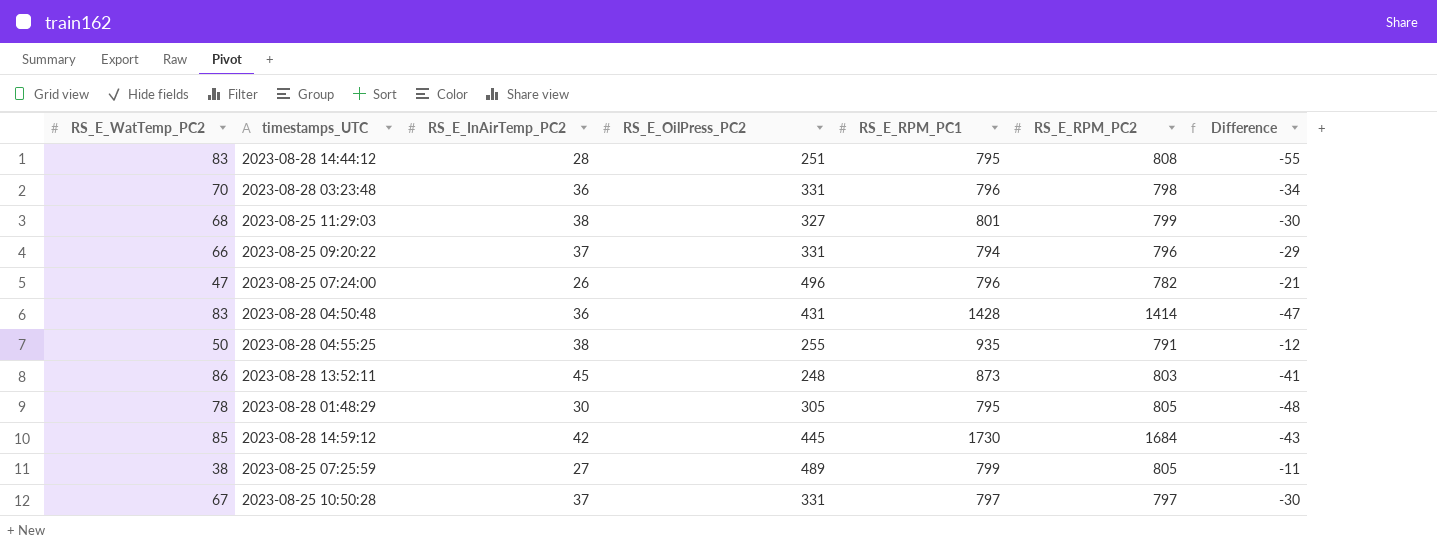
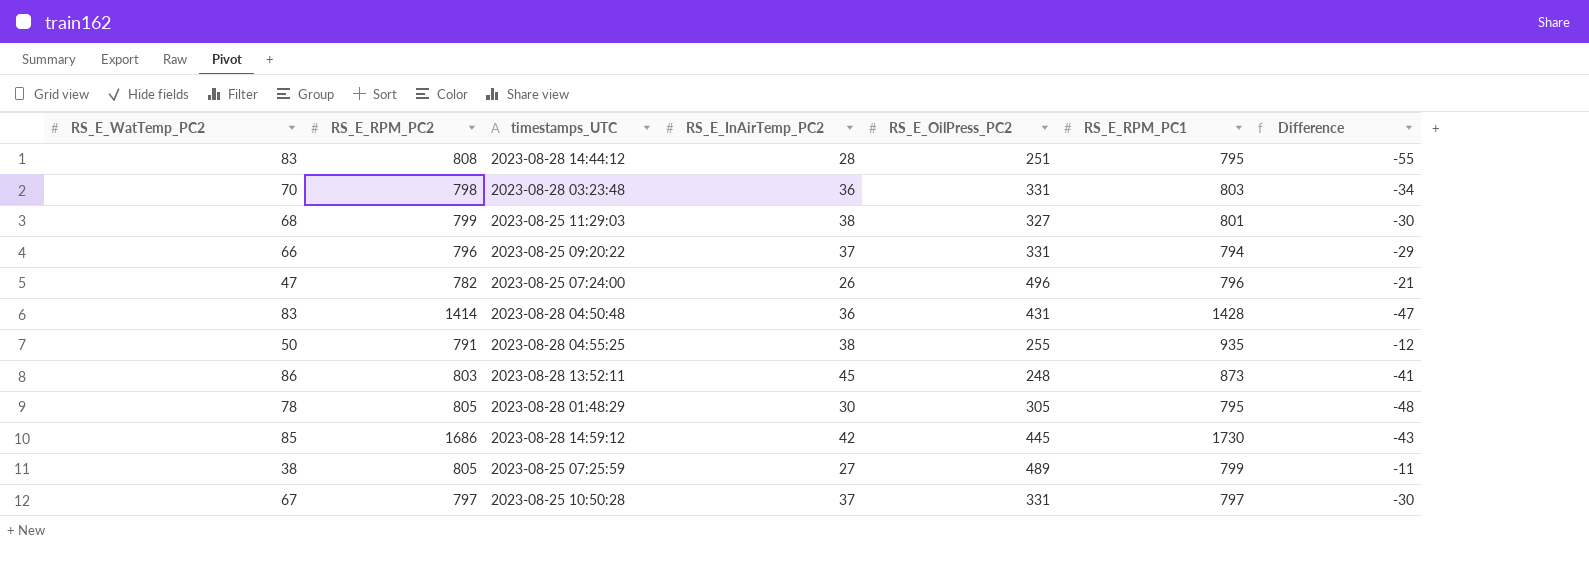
column RS_E_RPM_PC2 | position: 6 -> 2
2023-08-28 03:23:48 | RS_E_RPM_PC1: 796 -> 803
2023-08-28 14:59:12 | RS_E_RPM_PC2: 1684 -> 1686

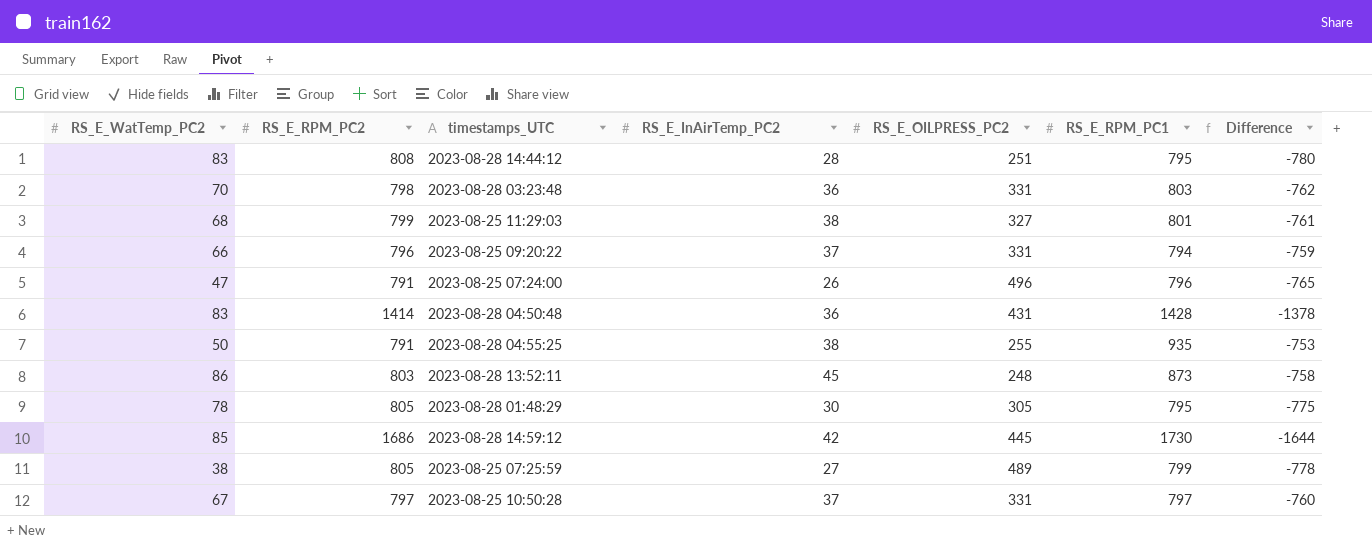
column name: RS_E_OilPress_PC2 -> RS_E_OILPRESS_PC2
column Difference | formula: [RS_E_InAirTemp_PC2] - [RS_E_WatTemp_PC2] -> [RS_E_InAirTemp_PC2] - [RS_E_RPM_PC2]
2023-08-25 07:24:00 | RS_E_RPM_PC2: 782 -> 791

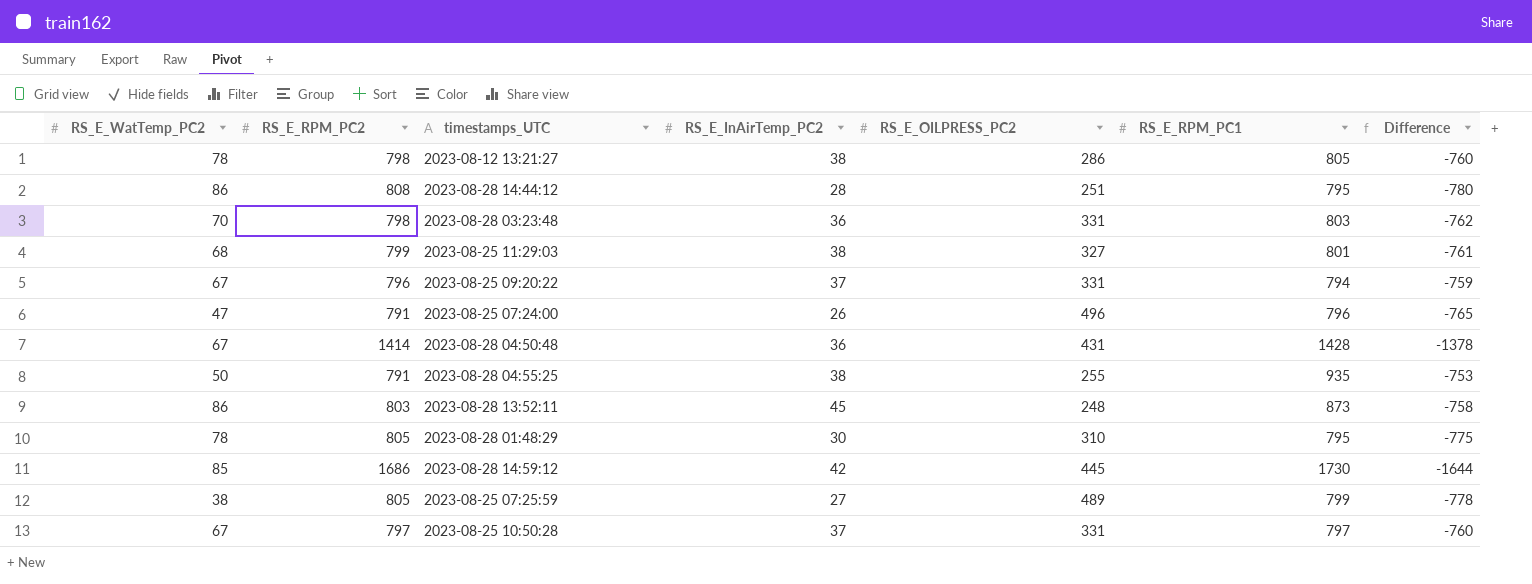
row 2023-08-12 13:21:27: none -> 78 | 798 | 38 | 286 | 805 | -760
2023-08-28 14:44:12 | RS_E_WatTemp_PC2: 83 -> 86
2023-08-25 09:20:22 | RS_E_WatTemp_PC2: 66 -> 67
2023-08-28 04:50:48 | RS_E_WatTemp_PC2: 83 -> 67
2023-08-28 01:48:29 | RS_E_OILPRESS_PC2: 305 -> 310

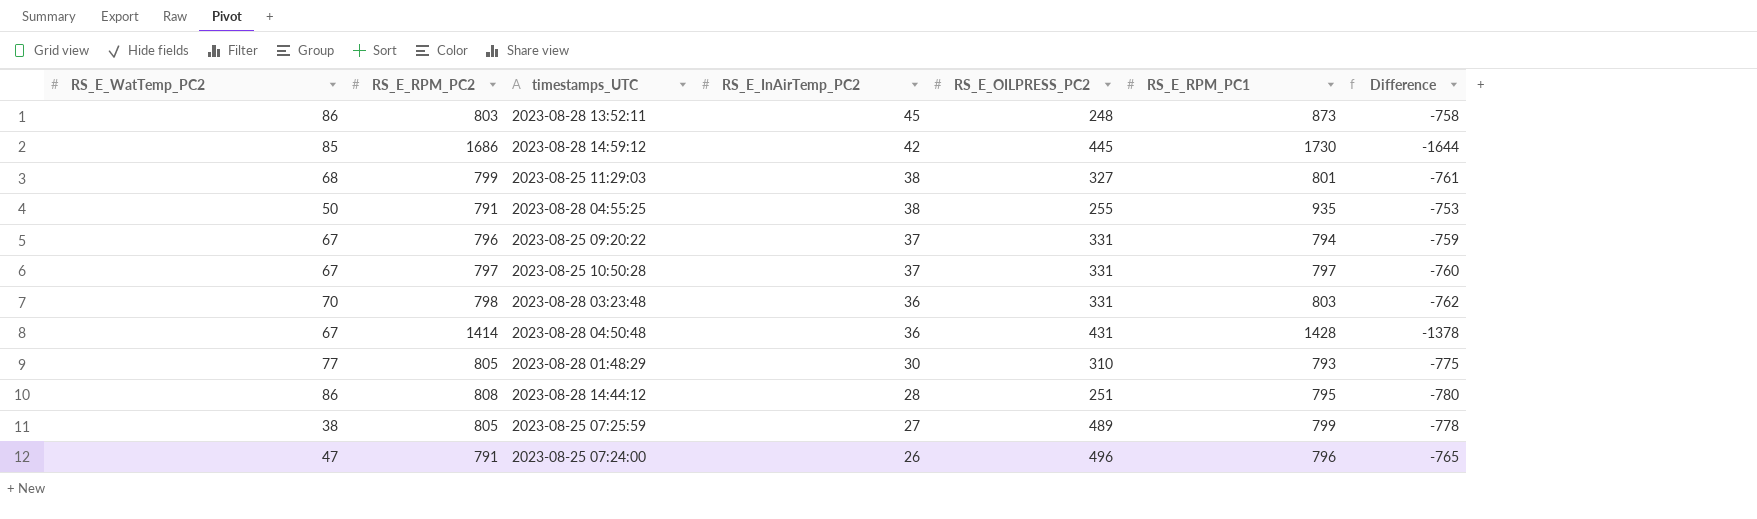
row order: none -> RS_E_InAirTemp_PC2 descending
row 2023-08-12 13:21:27: 78 | 798 | 38 | 286 | 805 | -760 -> none
2023-08-28 01:48:29 | RS_E_WatTemp_PC2: 78 -> 77
2023-08-28 01:48:29 | RS_E_RPM_PC1: 795 -> 793

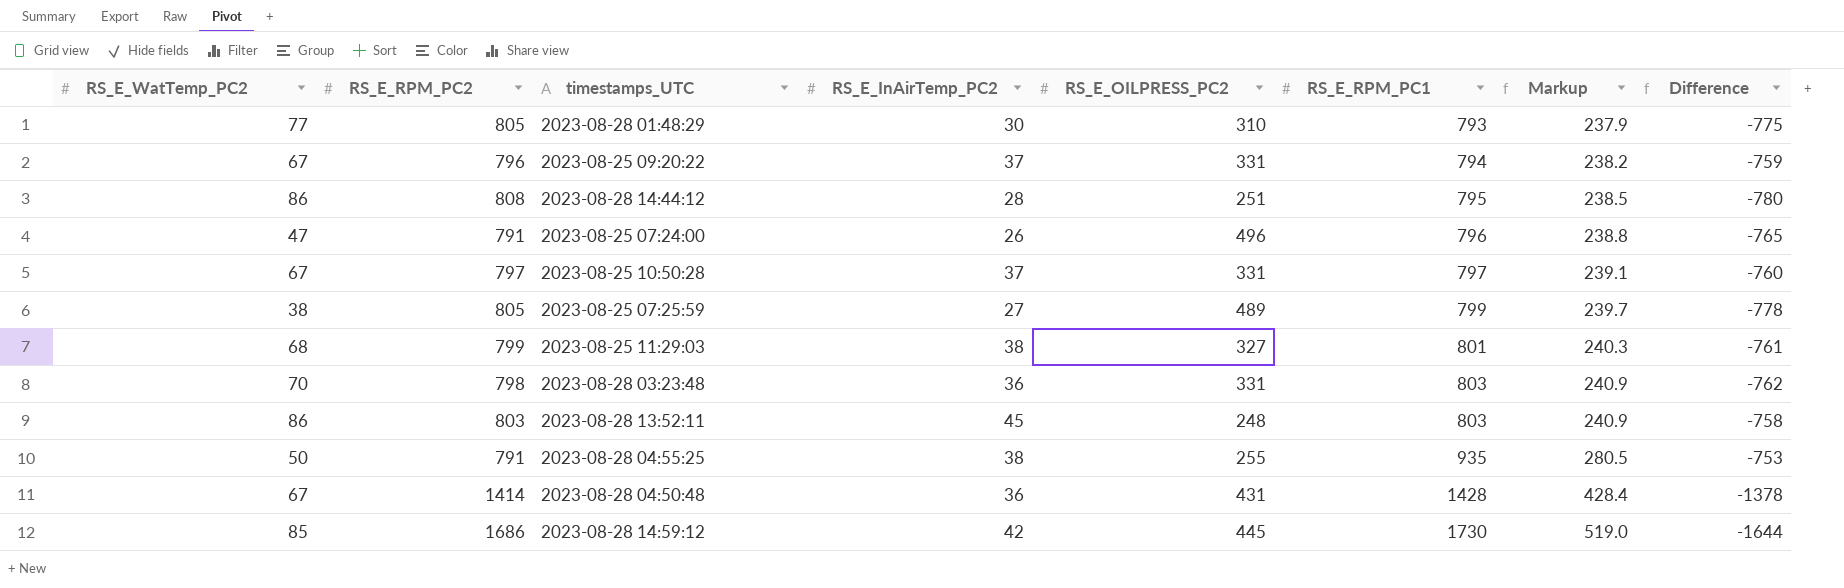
row order: RS_E_InAirTemp_PC2 descending -> RS_E_RPM_PC1 ascending
column Markup | formula: none -> [RS_E_RPM_PC1] * 0.3
2023-08-28 13:52:11 | RS_E_RPM_PC1: 873 -> 803

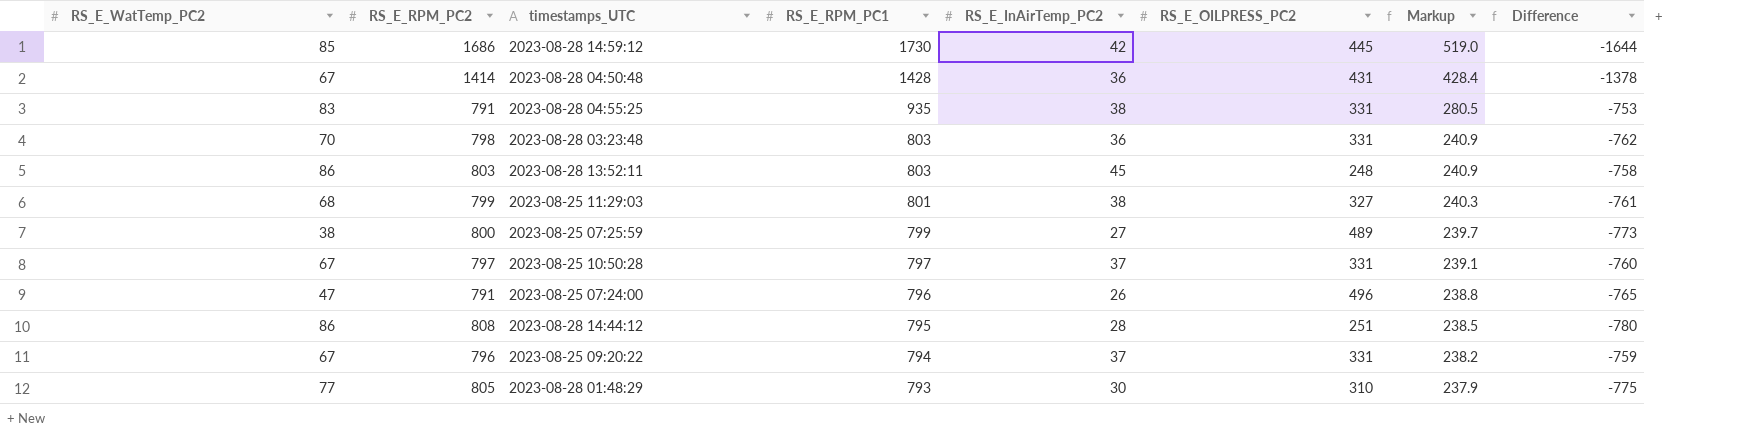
row order: RS_E_RPM_PC1 ascending -> RS_E_RPM_PC1 descending
column RS_E_RPM_PC1 | position: 6 -> 4
2023-08-28 04:55:25 | RS_E_WatTemp_PC2: 50 -> 83
2023-08-28 04:55:25 | RS_E_OILPRESS_PC2: 255 -> 331
2023-08-25 07:25:59 | RS_E_RPM_PC2: 805 -> 800
2023-08-25 07:25:59 | Difference: -778 -> -773

